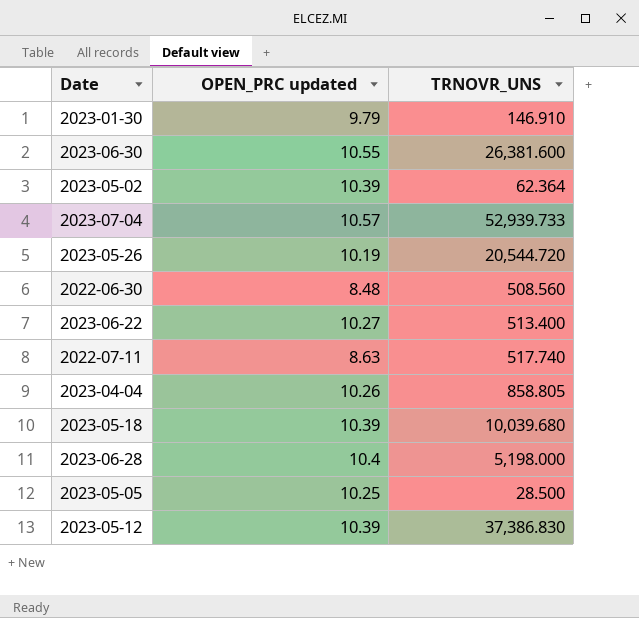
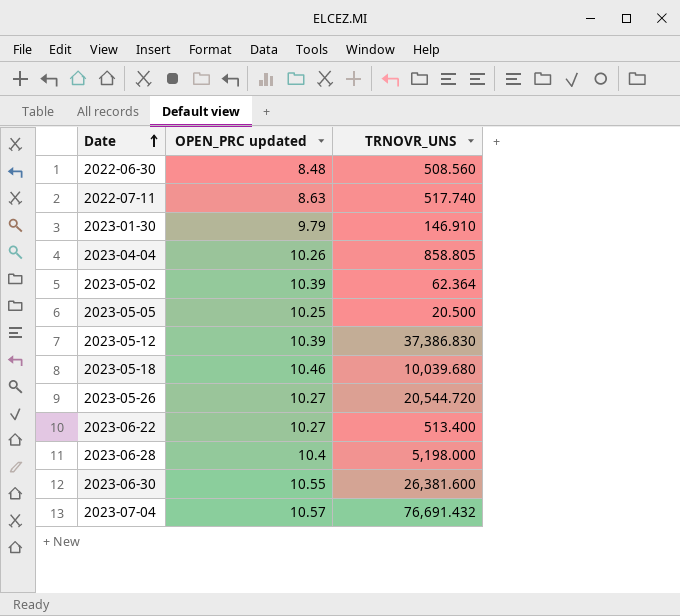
row order: none -> Date ascending
2023-05-05 | TRNOVR_UNS: 28.500 -> 20.500
2023-05-18 | OPEN_PRC updated: 10.39 -> 10.46
2023-05-26 | OPEN_PRC updated: 10.19 -> 10.27
2023-07-04 | TRNOVR_UNS: 52,939.733 -> 76,691.432

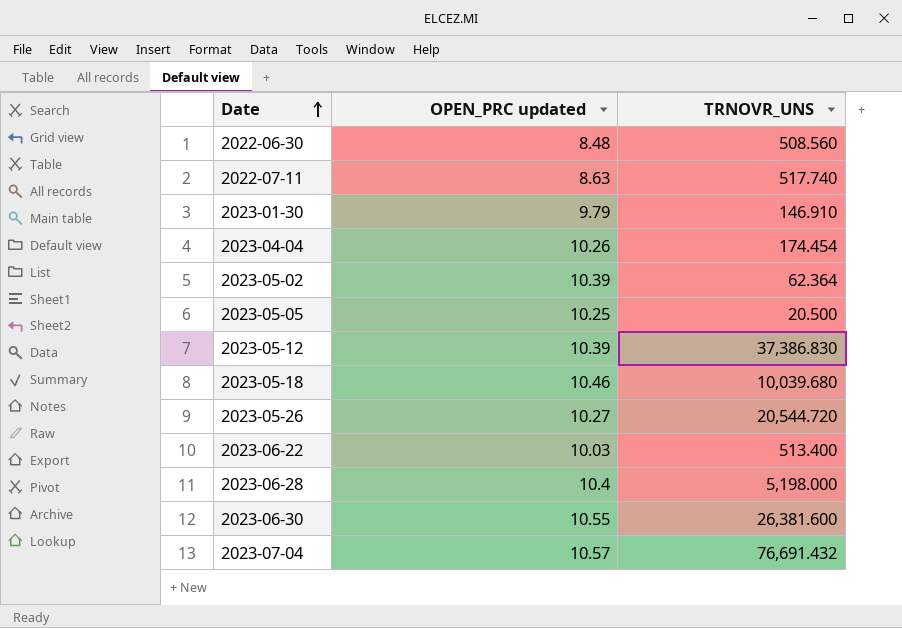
2023-04-04 | TRNOVR_UNS: 858.805 -> 174.454
2023-06-22 | OPEN_PRC updated: 10.27 -> 10.03

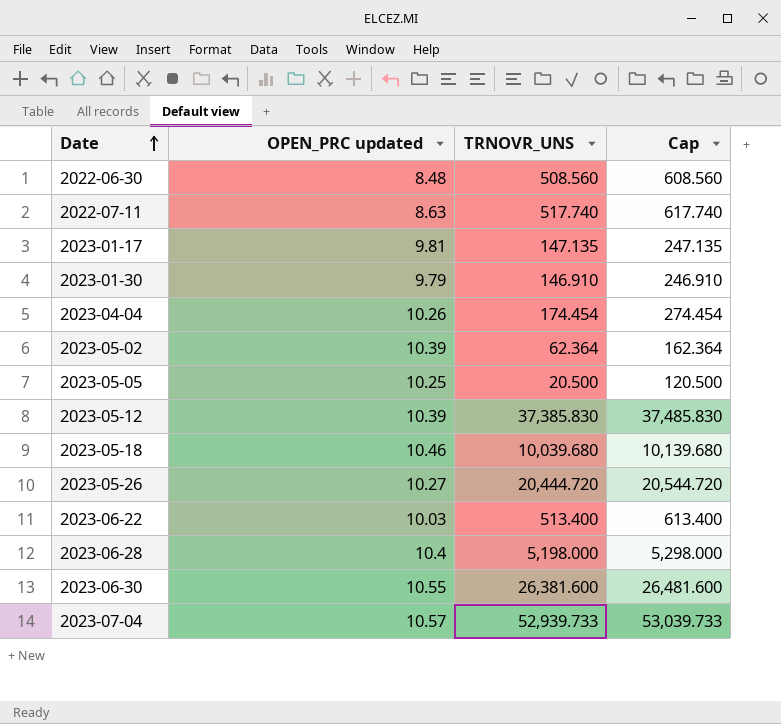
column Cap | formula: none -> [TRNOVR_UNS] + 100
row 2023-01-17: none -> 9.81 | 147.135 | 247.135
2023-05-12 | TRNOVR_UNS: 37,386.830 -> 37,385.830
2023-05-26 | TRNOVR_UNS: 20,544.720 -> 20,444.720
2023-07-04 | TRNOVR_UNS: 76,691.432 -> 52,939.733

